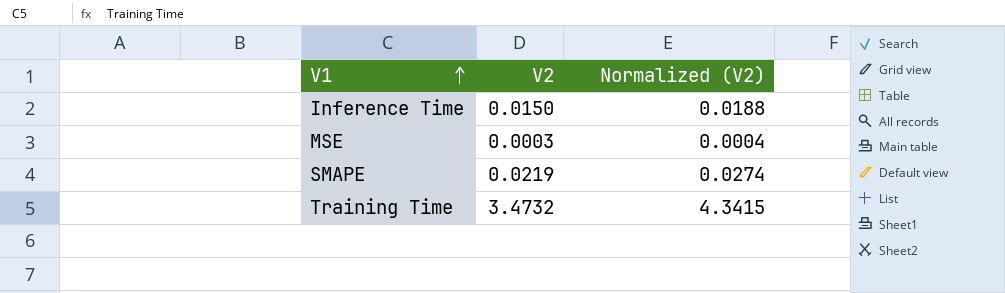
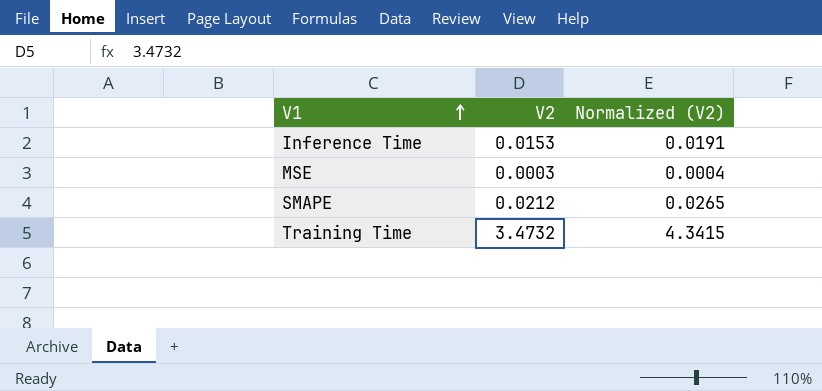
Inference Time | V2: 0.0150 -> 0.0153
Inference Time | Normalized (V2): 0.0188 -> 0.0191
SMAPE | V2: 0.0219 -> 0.0212
SMAPE | Normalized (V2): 0.0274 -> 0.0265

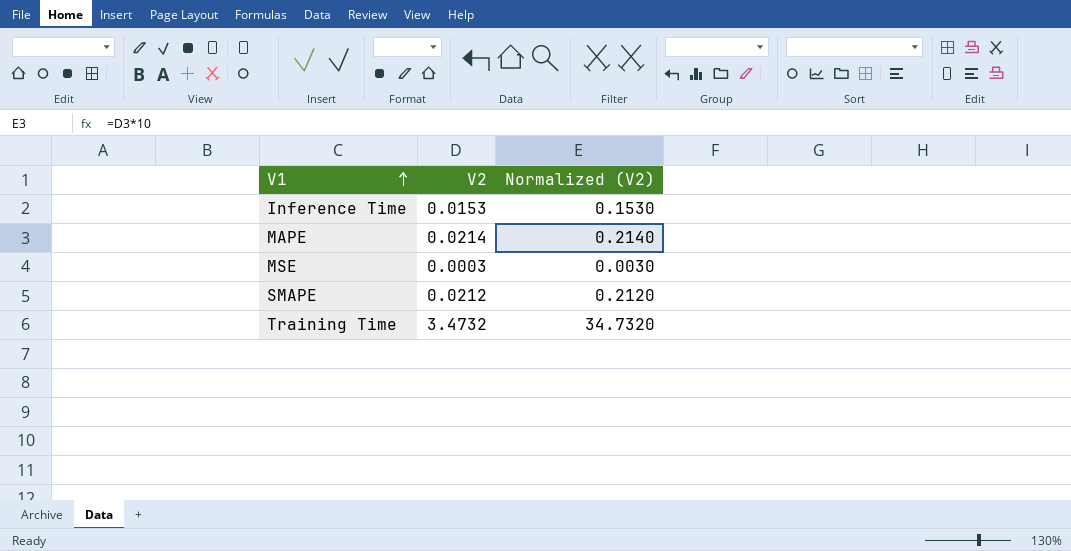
column Normalized (V2) | formula: [V2] * 1.25 -> [V2] * 10
row MAPE: none -> 0.0214 | 0.2140

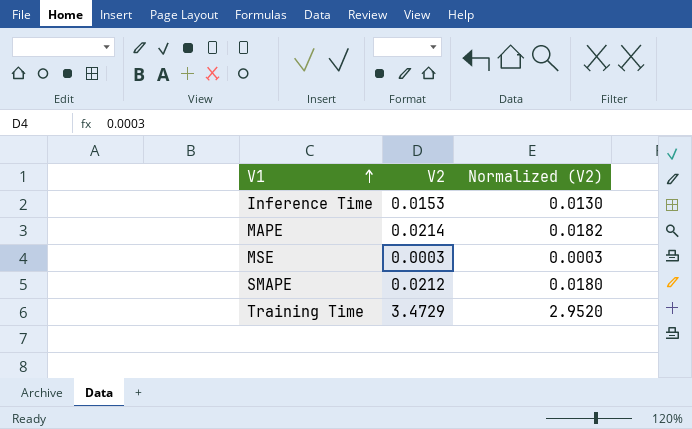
column Normalized (V2) | formula: [V2] * 10 -> [V2] * 0.85
Training Time | V2: 3.4732 -> 3.4729

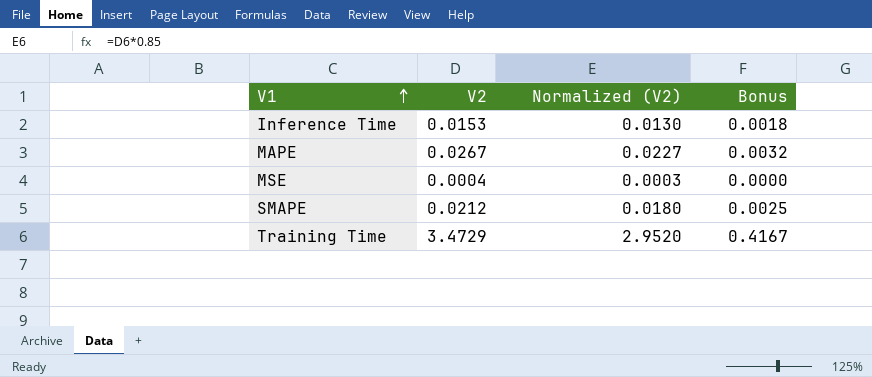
column Bonus | formula: none -> [V2] * 0.12
MAPE | V2: 0.0214 -> 0.0267
MAPE | Normalized (V2): 0.0182 -> 0.0227
MSE | V2: 0.0003 -> 0.0004

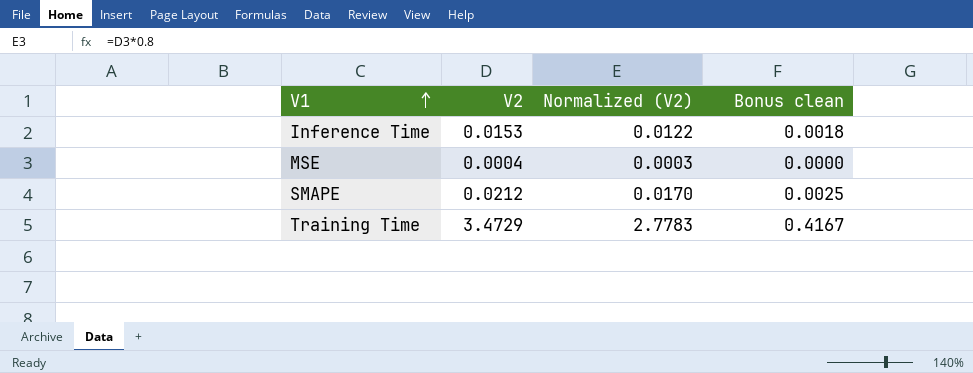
column Normalized (V2) | formula: [V2] * 0.85 -> [V2] * 0.8
column name: Bonus -> Bonus clean
row MAPE: 0.0267 | 0.0227 | 0.0032 -> none

